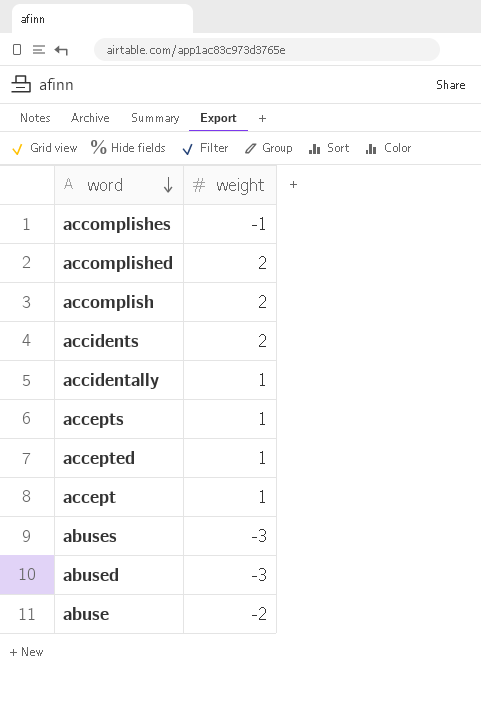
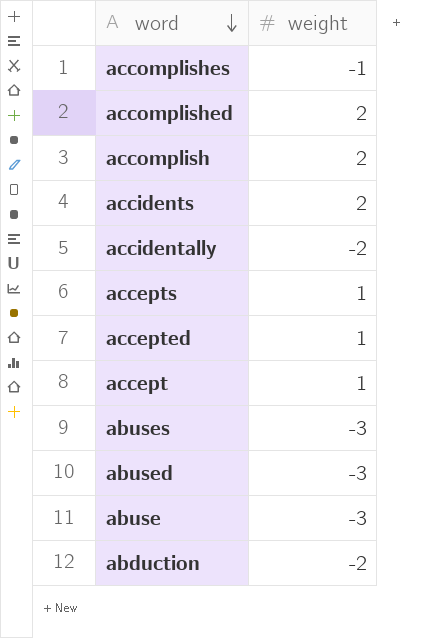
accidentally | weight: 1 -> -2
abuse | weight: -2 -> -3
row abduction: none -> -2

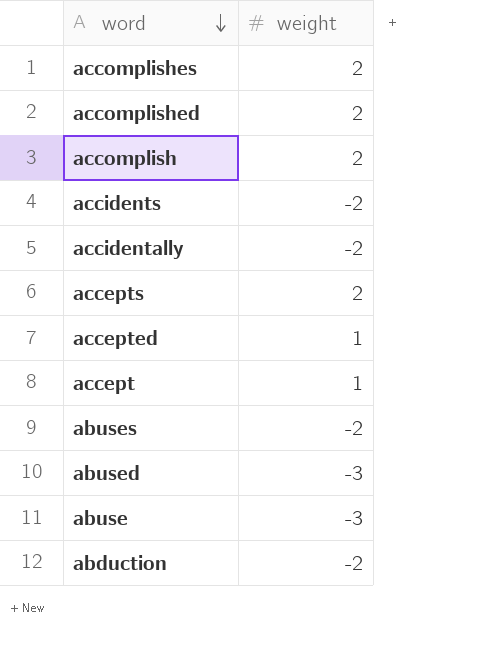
accomplishes | weight: -1 -> 2
accidents | weight: 2 -> -2
accepts | weight: 1 -> 2
abuses | weight: -3 -> -2

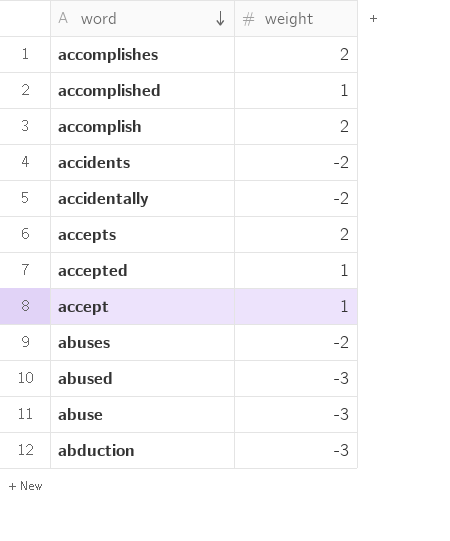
accomplished | weight: 2 -> 1
abduction | weight: -2 -> -3

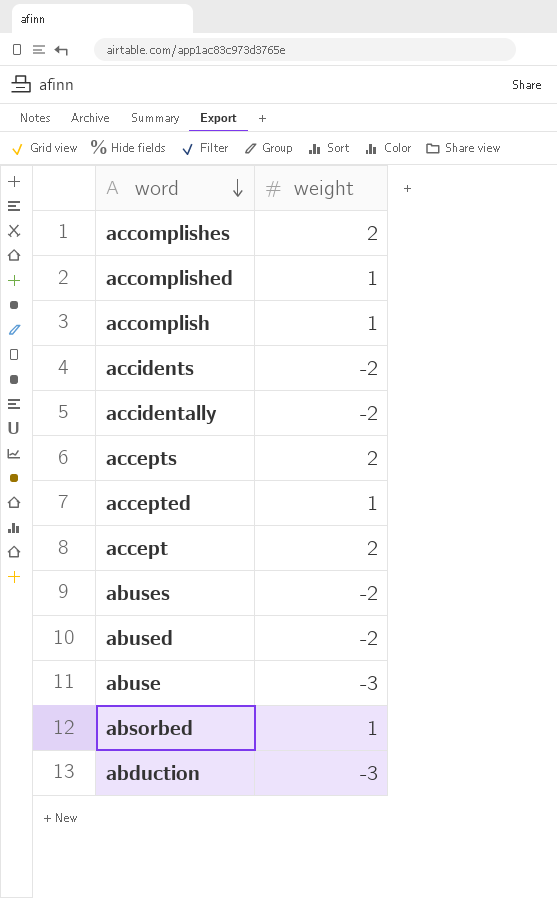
accomplish | weight: 2 -> 1
accept | weight: 1 -> 2
abused | weight: -3 -> -2
row absorbed: none -> 1

